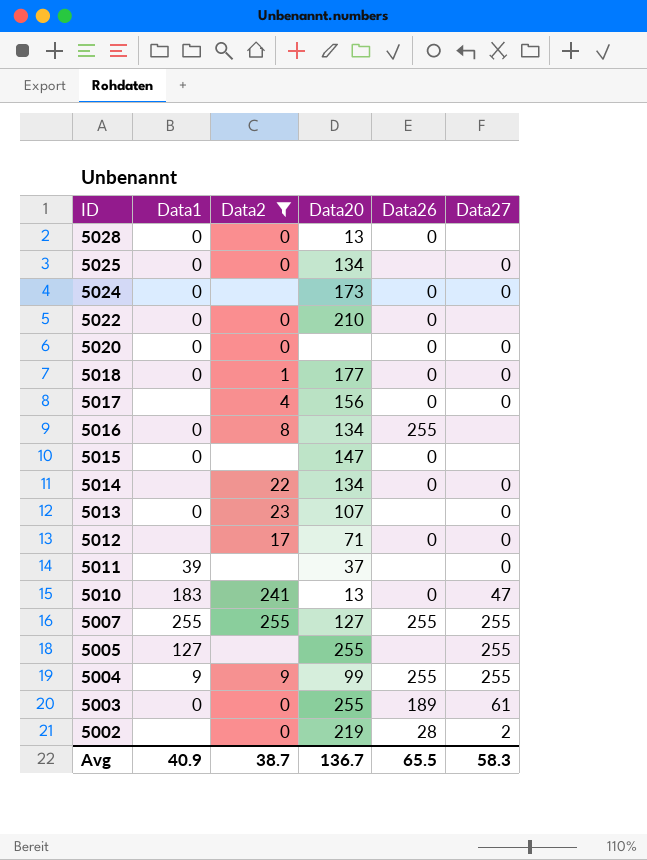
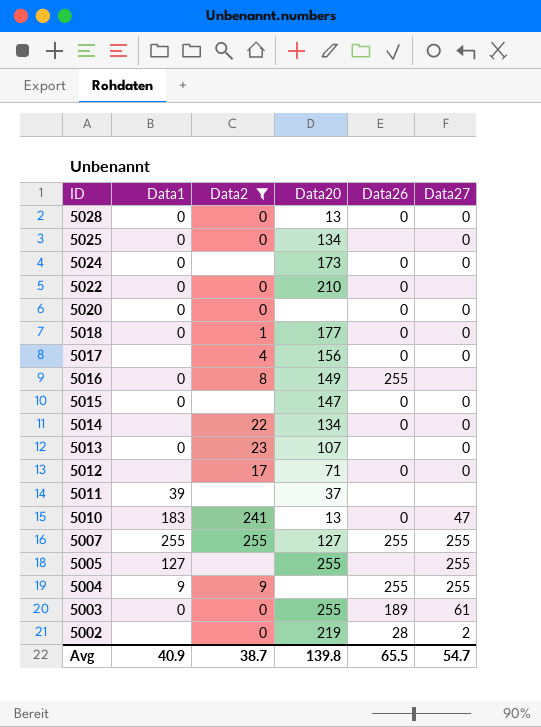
5028 | Data27: none -> 0
5016 | Data20: 134 -> 149
5015 | Data27: none -> 0
5011 | Data27: 0 -> none
5004 | Data20: 99 -> none
Avg | Data20: 136.7 -> 139.8
Avg | Data27: 58.3 -> 54.7

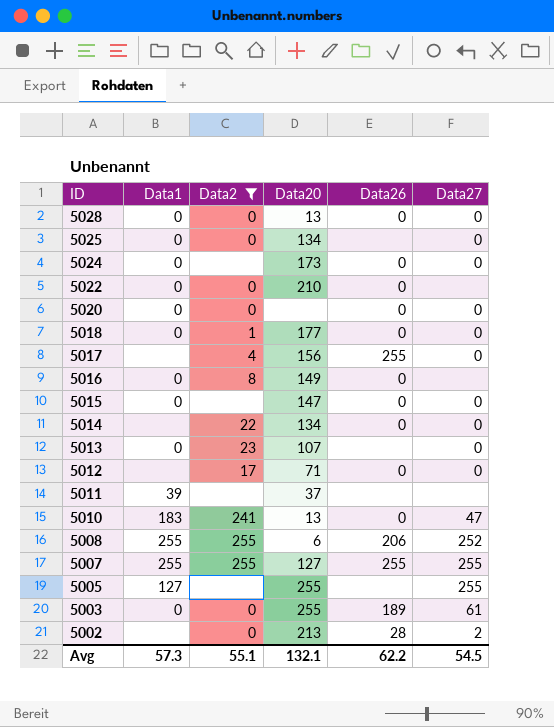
row 5004: 9 | 9 | none | 255 | 255 -> none
5017 | Data26: 0 -> 255
5016 | Data26: 255 -> 0
row 5008: none -> 255 | 255 | 6 | 206 | 252
5002 | Data20: 219 -> 213
Avg | Data1: 40.9 -> 57.3
Avg | Data2: 38.7 -> 55.1
Avg | Data20: 139.8 -> 132.1
Avg | Data26: 65.5 -> 62.2
Avg | Data27: 54.7 -> 54.5

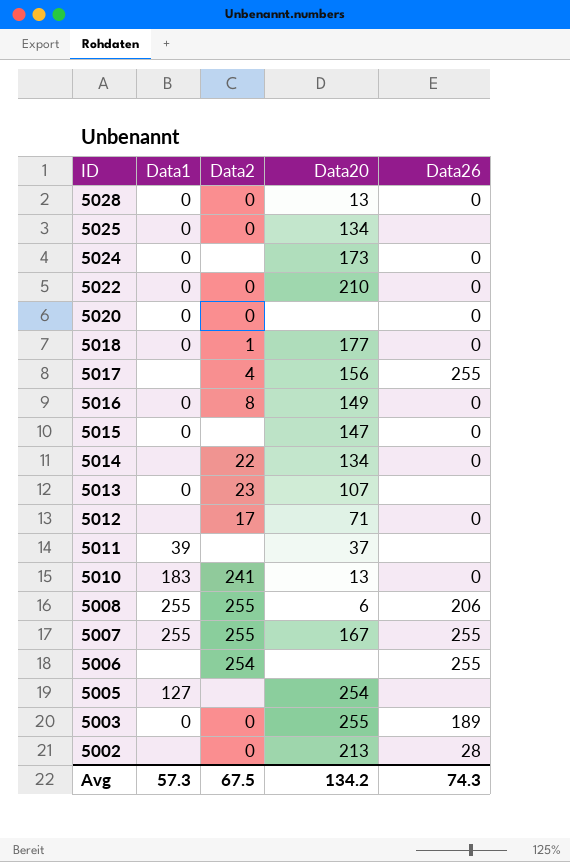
filter: Data2 != 254 -> none
column Data27 | position: 6 -> none
5007 | Data20: 127 -> 167
5005 | Data20: 255 -> 254
Avg | Data2: 55.1 -> 67.5
Avg | Data20: 132.1 -> 134.2
Avg | Data26: 62.2 -> 74.3

